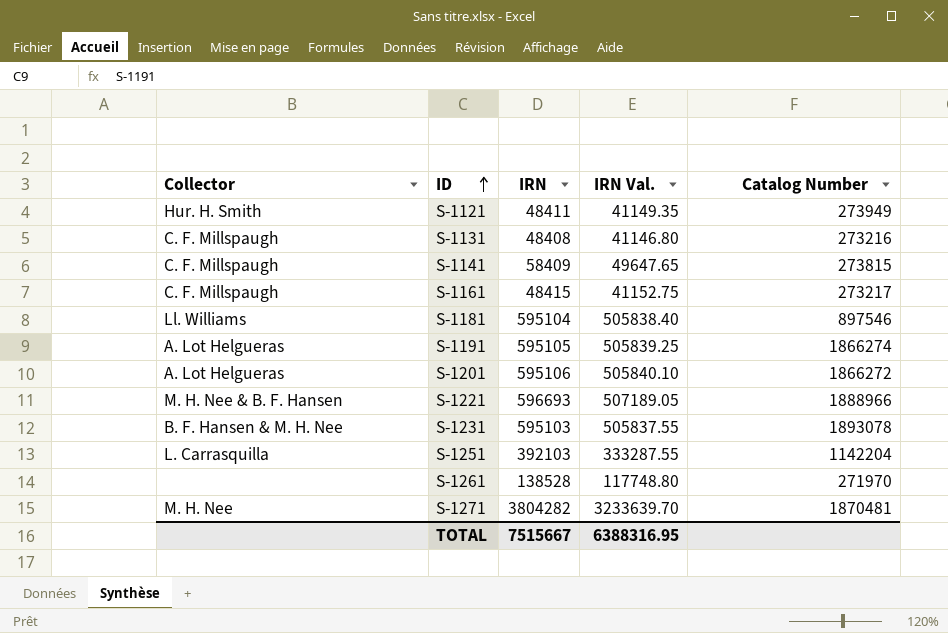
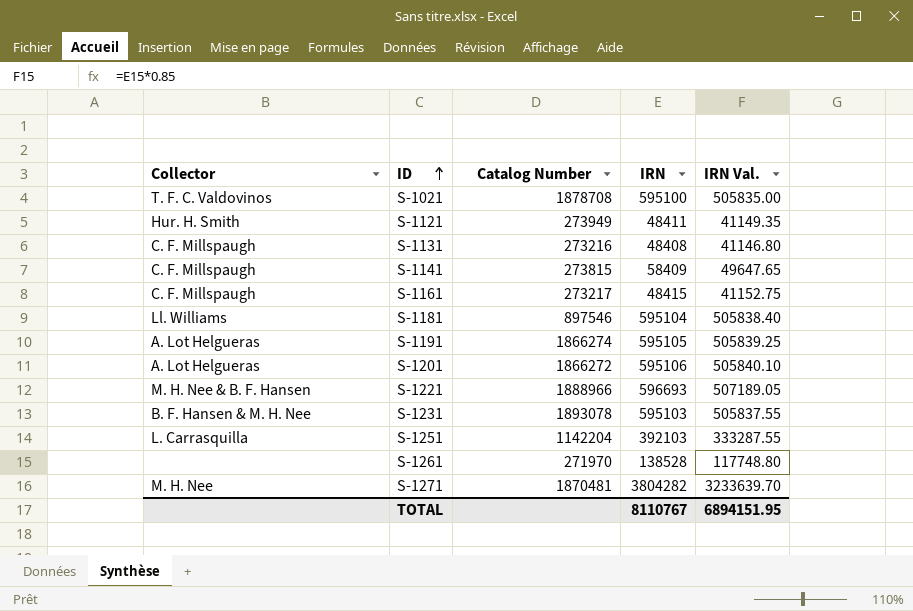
column Catalog Number | position: 5 -> 3
row S-1021: none -> T. F. C. Valdovinos | 1878708 | 595100 | 505835.00
TOTAL | IRN: 7515667 -> 8110767
TOTAL | IRN Val.: 6388316.95 -> 6894151.95

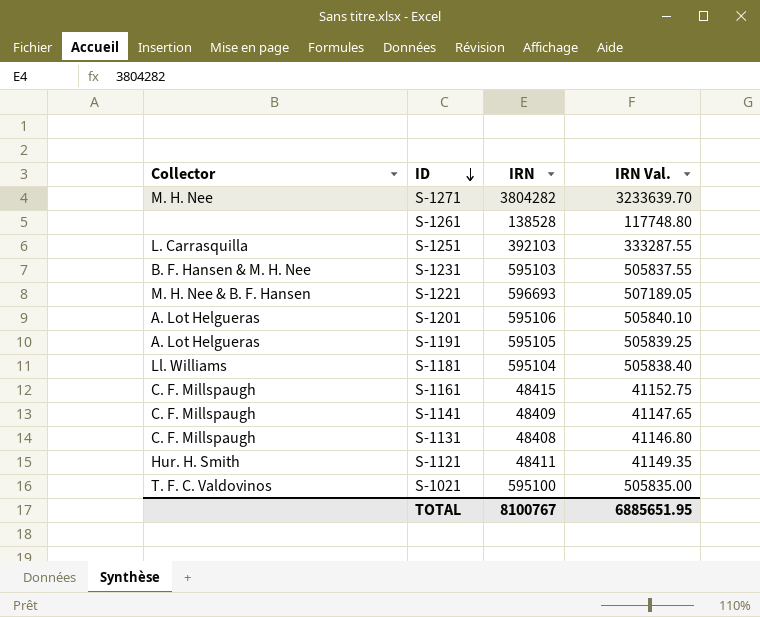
row order: ID ascending -> ID descending
column Catalog Number | position: 3 -> none
S-1141 | IRN: 58409 -> 48409
S-1141 | IRN Val.: 49647.65 -> 41147.65
TOTAL | IRN: 8110767 -> 8100767
TOTAL | IRN Val.: 6894151.95 -> 6885651.95

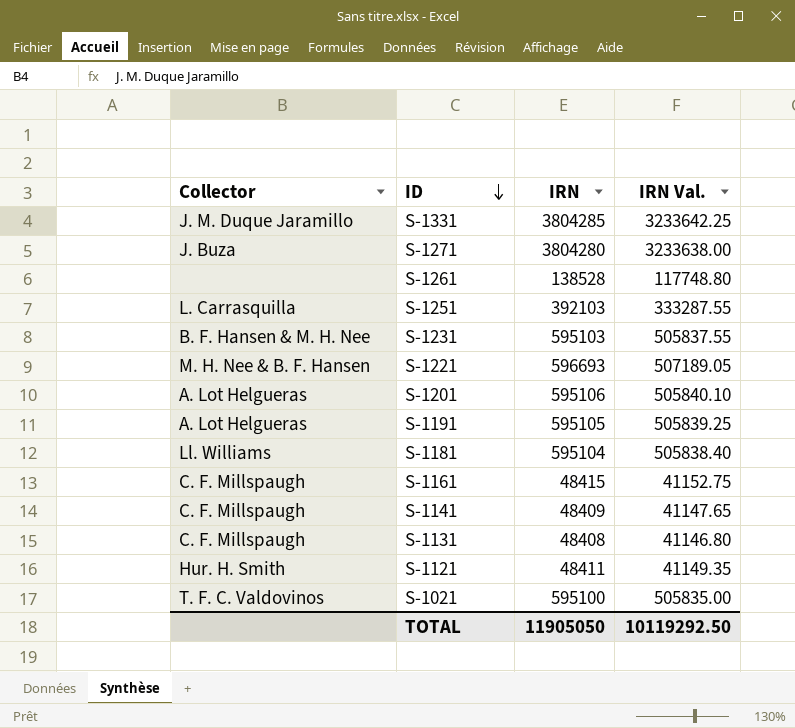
row S-1331: none -> J. M. Duque Jaramillo | 3804285 | 3233642.25
S-1271 | Collector: M. H. Nee -> J. Buza
S-1271 | IRN: 3804282 -> 3804280
S-1271 | IRN Val.: 3233639.70 -> 3233638.00
TOTAL | IRN: 8100767 -> 11905050
TOTAL | IRN Val.: 6885651.95 -> 10119292.50

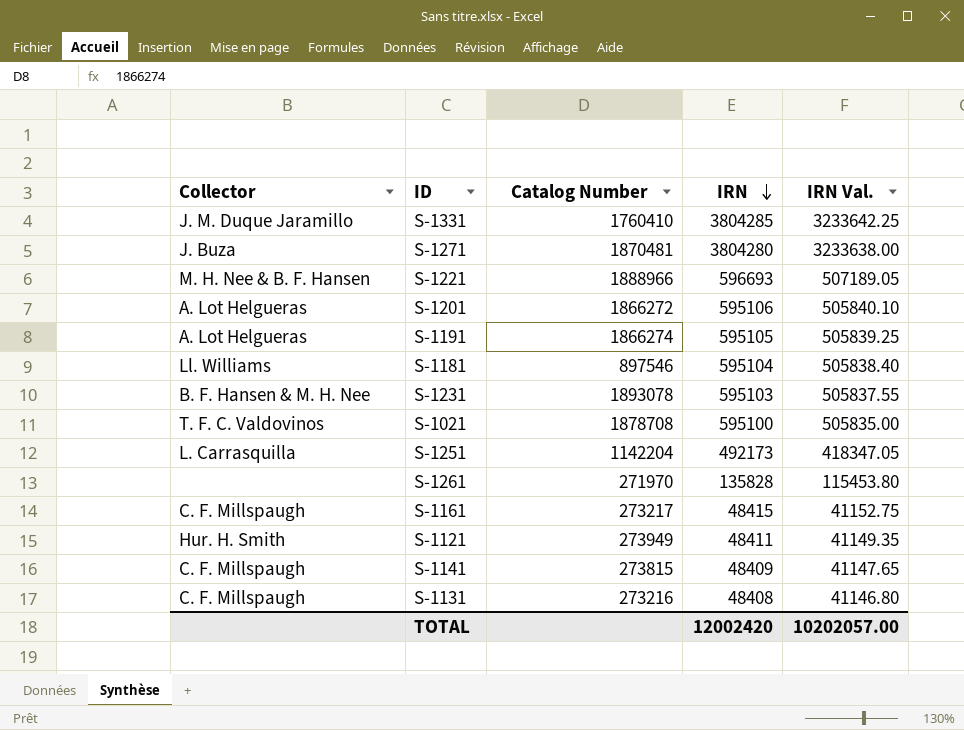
row order: ID descending -> IRN descending
column Catalog Number | position: none -> 3
S-1251 | IRN: 392103 -> 492173
S-1251 | IRN Val.: 333287.55 -> 418347.05
S-1261 | IRN: 138528 -> 135828
S-1261 | IRN Val.: 117748.80 -> 115453.80
TOTAL | IRN: 11905050 -> 12002420
TOTAL | IRN Val.: 10119292.50 -> 10202057.00

